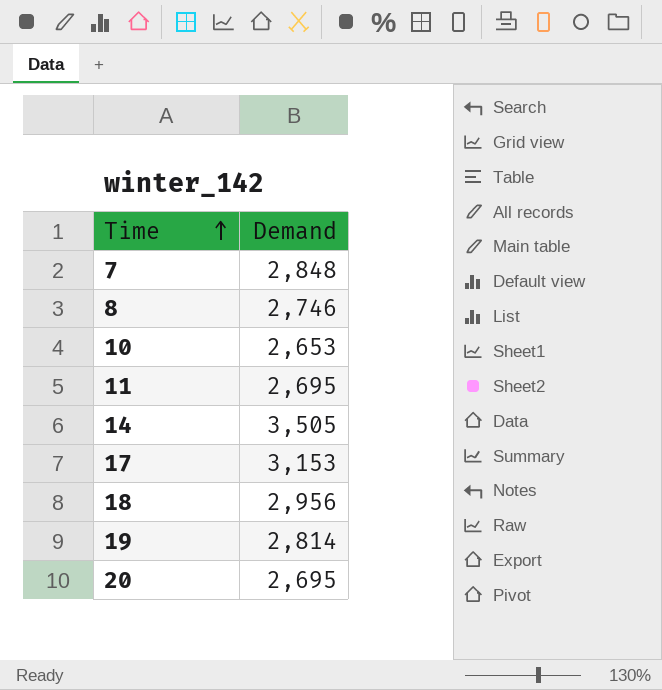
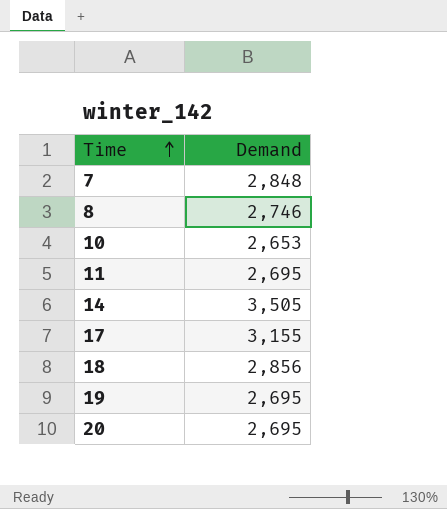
17 | Demand: 3,153 -> 3,155
18 | Demand: 2,956 -> 2,856
19 | Demand: 2,814 -> 2,695

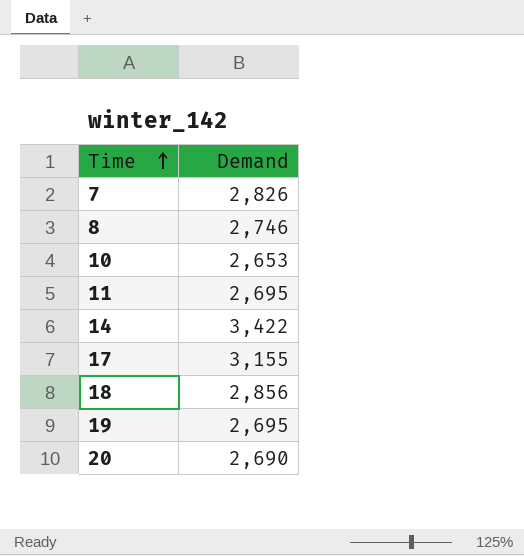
7 | Demand: 2,848 -> 2,826
14 | Demand: 3,505 -> 3,422
20 | Demand: 2,695 -> 2,690

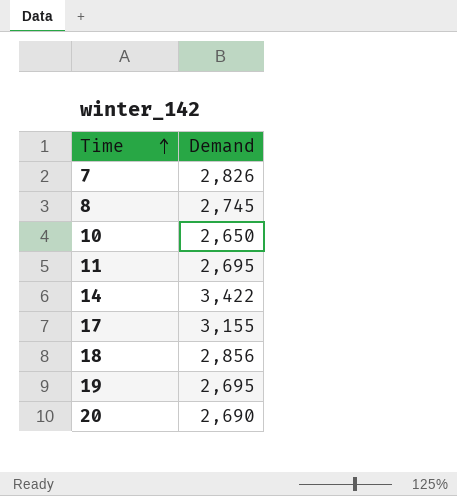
8 | Demand: 2,746 -> 2,745
10 | Demand: 2,653 -> 2,650

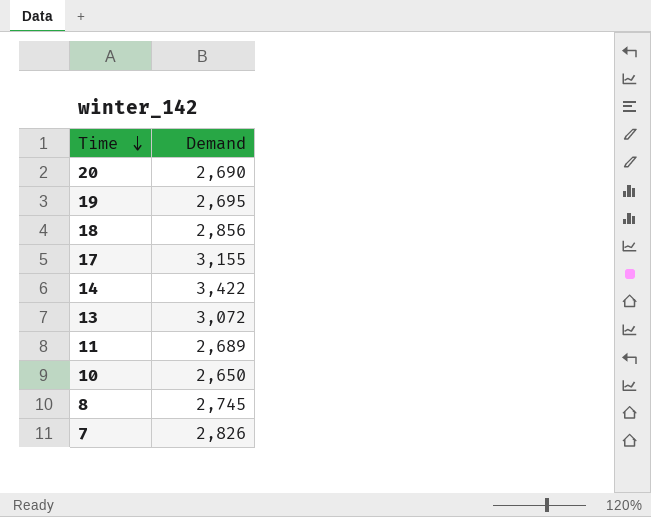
row order: Time ascending -> Time descending
row 13: none -> 3,072
11 | Demand: 2,695 -> 2,689

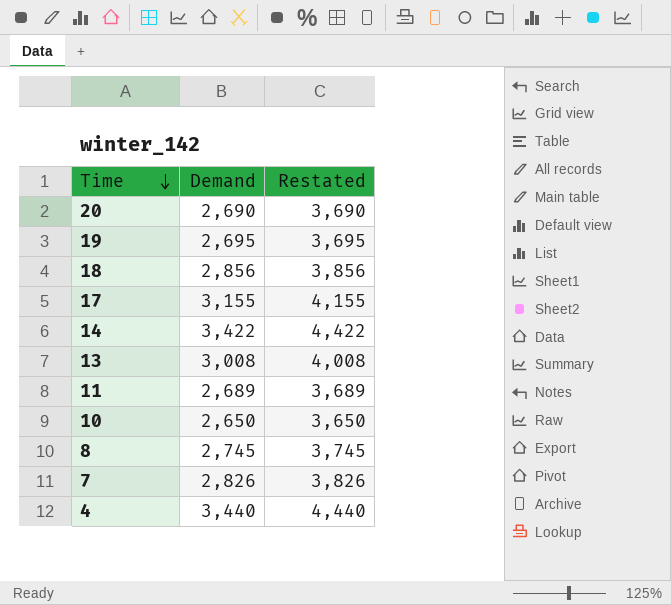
column Restated | formula: none -> [Demand] + 1000
13 | Demand: 3,072 -> 3,008
row 4: none -> 3,440 | 4,440

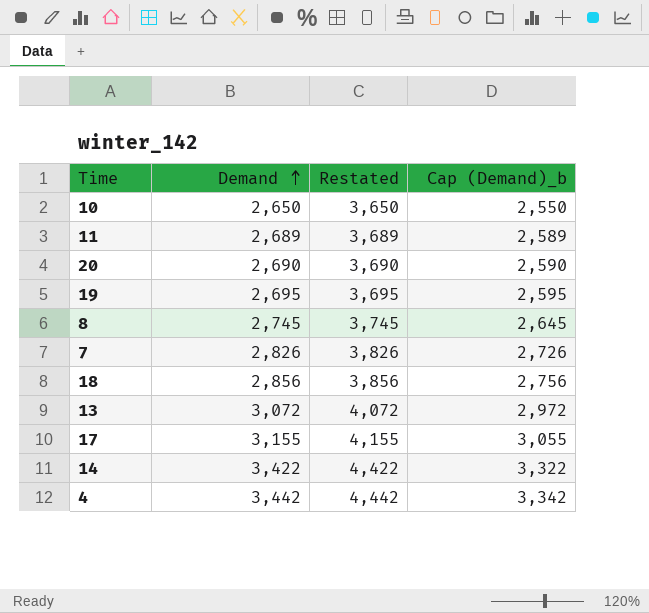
row order: Time descending -> Demand ascending
column Cap (Demand)_b | formula: none -> [Demand] - 100
13 | Demand: 3,008 -> 3,072
13 | Restated: 4,008 -> 4,072
4 | Demand: 3,440 -> 3,442
4 | Restated: 4,440 -> 4,442

